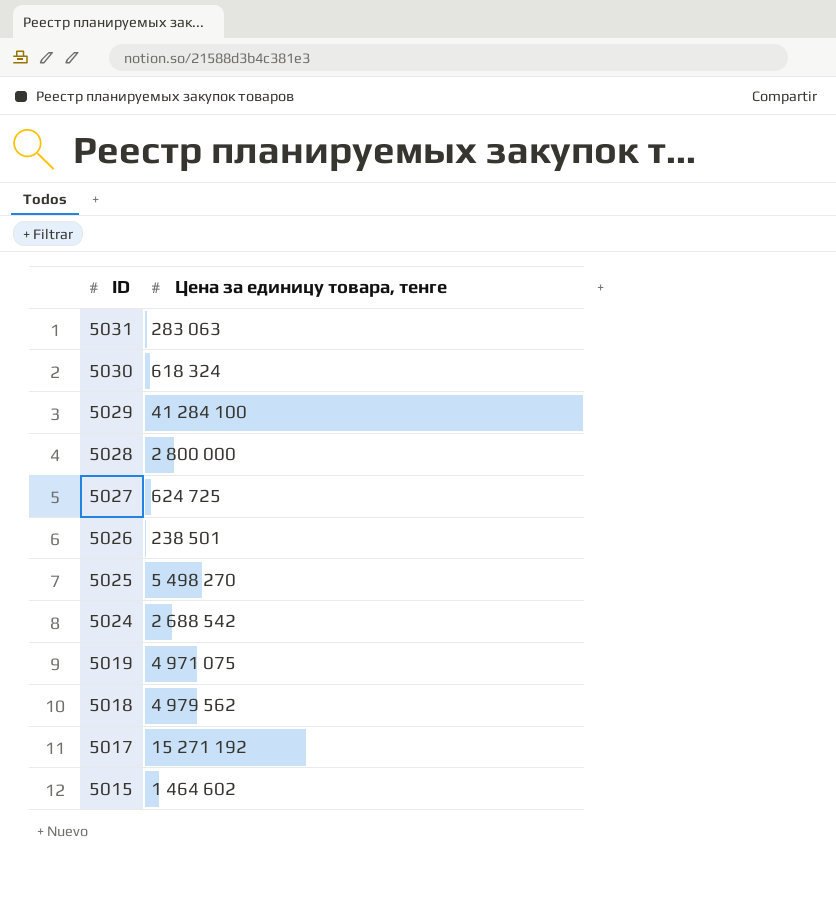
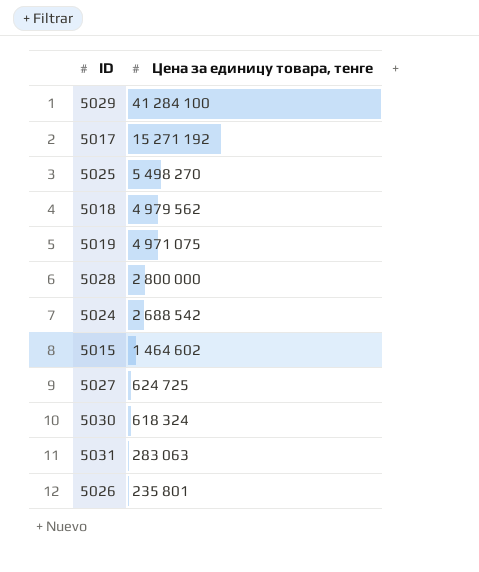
row order: ID descending -> Цена за единицу товара, тенге descending
5026 | Цена за единицу товара, тенге: 238 501 -> 235 801

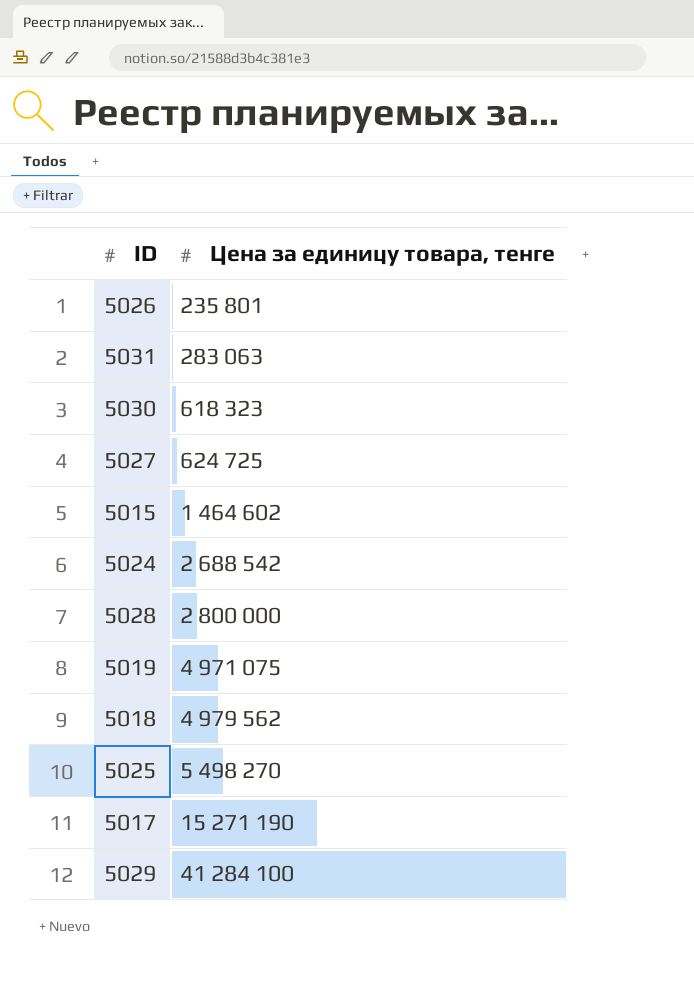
row order: Цена за единицу товара, тенге descending -> Цена за единицу товара, тенге ascending
5030 | Цена за единицу товара, тенге: 618 324 -> 618 323
5017 | Цена за единицу товара, тенге: 15 271 192 -> 15 271 190

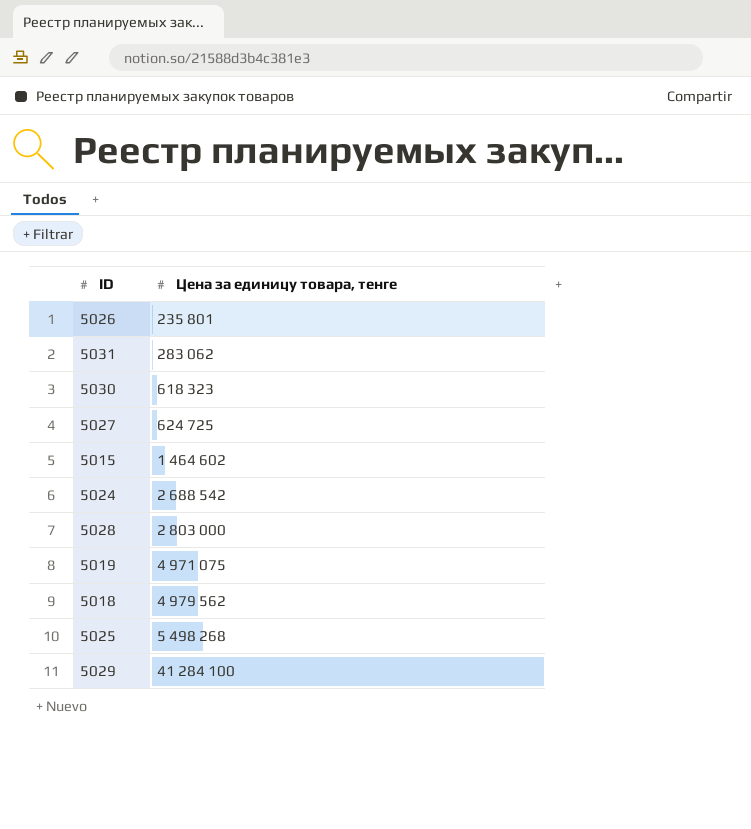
row 5017: 15 271 190 -> none
5031 | Цена за единицу товара, тенге: 283 063 -> 283 062
5028 | Цена за единицу товара, тенге: 2 800 000 -> 2 803 000
5025 | Цена за единицу товара, тенге: 5 498 270 -> 5 498 268

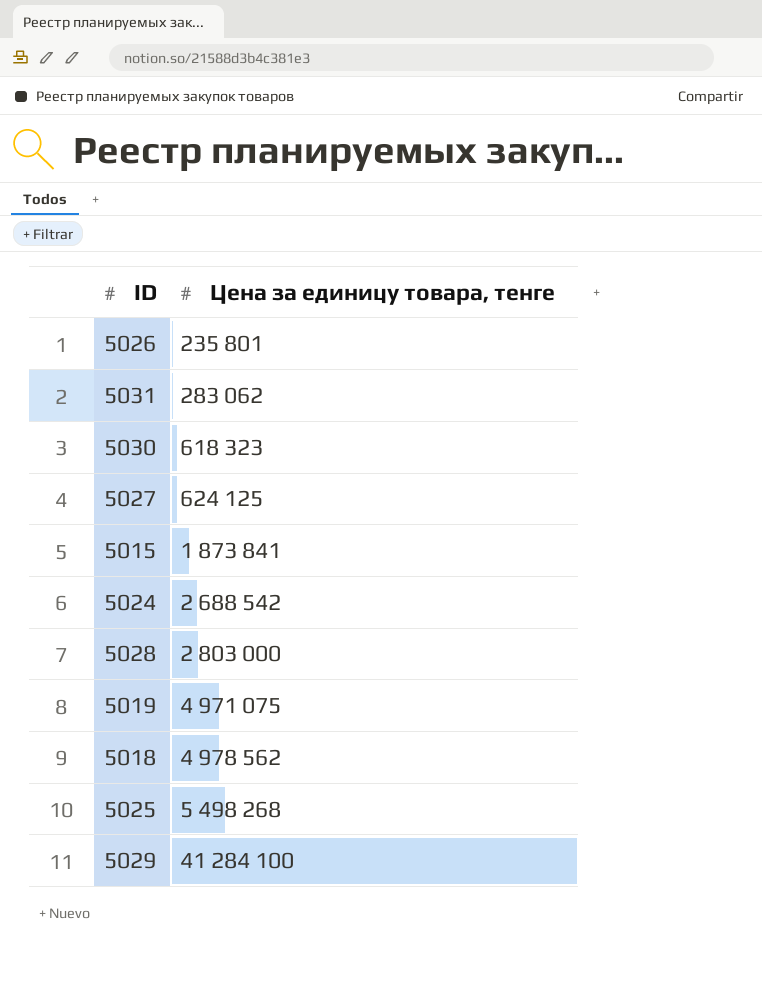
5027 | Цена за единицу товара, тенге: 624 725 -> 624 125
5015 | Цена за единицу товара, тенге: 1 464 602 -> 1 873 841
5018 | Цена за единицу товара, тенге: 4 979 562 -> 4 978 562

